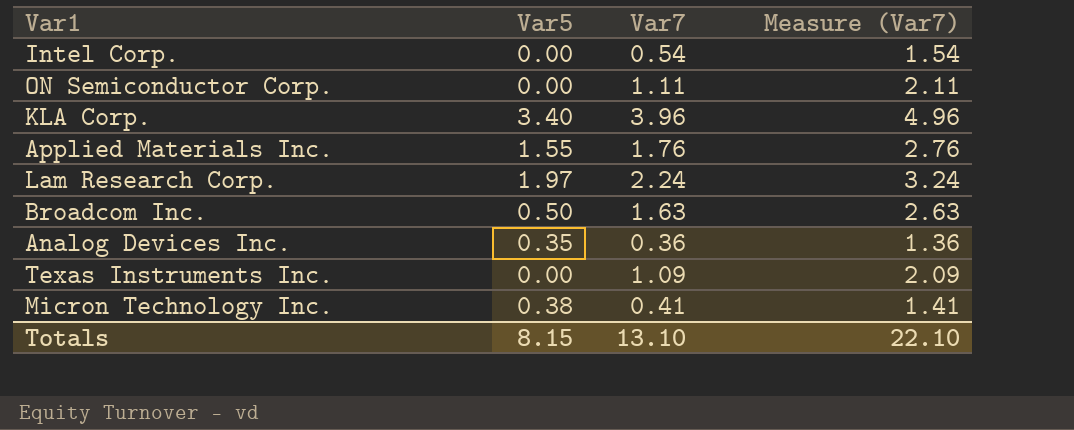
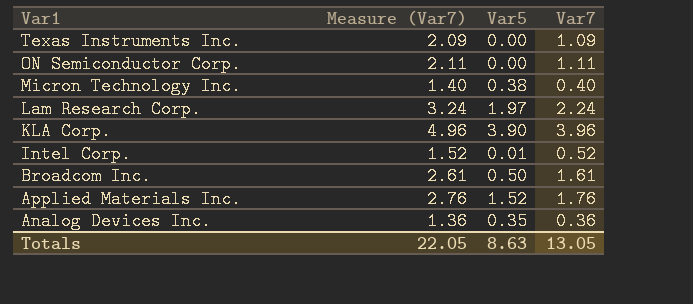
row order: none -> Var1 descending
column Measure (Var7) | position: 4 -> 2
Micron Technology Inc. | Measure (Var7): 1.41 -> 1.40
Micron Technology Inc. | Var7: 0.41 -> 0.40
KLA Corp. | Var5: 3.40 -> 3.90
Intel Corp. | Measure (Var7): 1.54 -> 1.52
Intel Corp. | Var5: 0.00 -> 0.01
Intel Corp. | Var7: 0.54 -> 0.52
Broadcom Inc. | Measure (Var7): 2.63 -> 2.61
Broadcom Inc. | Var7: 1.63 -> 1.61
Applied Materials Inc. | Var5: 1.55 -> 1.52
Totals | Measure (Var7): 22.10 -> 22.05
Totals | Var5: 8.15 -> 8.63
Totals | Var7: 13.10 -> 13.05

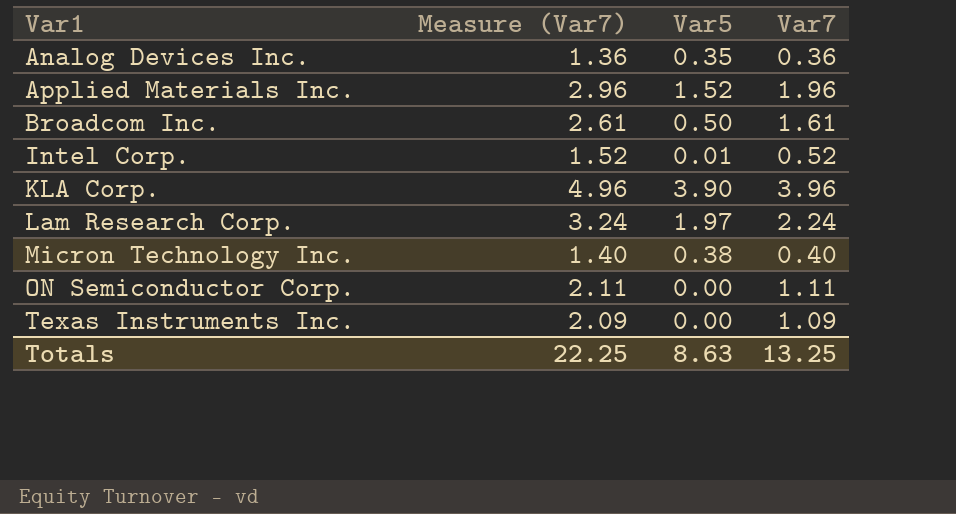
row order: Var1 descending -> Var1 ascending
Applied Materials Inc. | Measure (Var7): 2.76 -> 2.96
Applied Materials Inc. | Var7: 1.76 -> 1.96
Totals | Measure (Var7): 22.05 -> 22.25
Totals | Var7: 13.05 -> 13.25

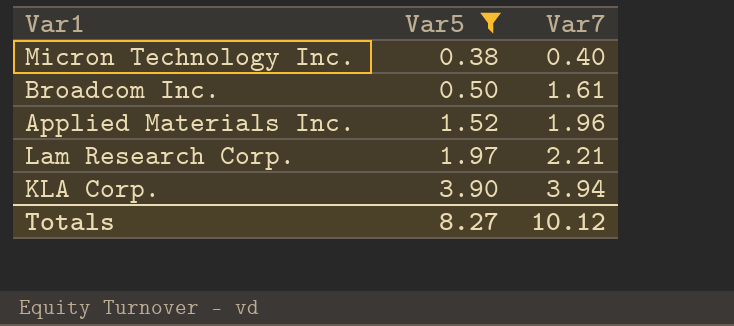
filter: none -> Var5 >= 0.38
row order: Var1 ascending -> Var5 ascending
column Measure (Var7) | formula: [Var7] + 1 -> none
Lam Research Corp. | Var7: 2.24 -> 2.21
KLA Corp. | Var7: 3.96 -> 3.94
Totals | Var5: 8.63 -> 8.27
Totals | Var7: 13.25 -> 10.12

